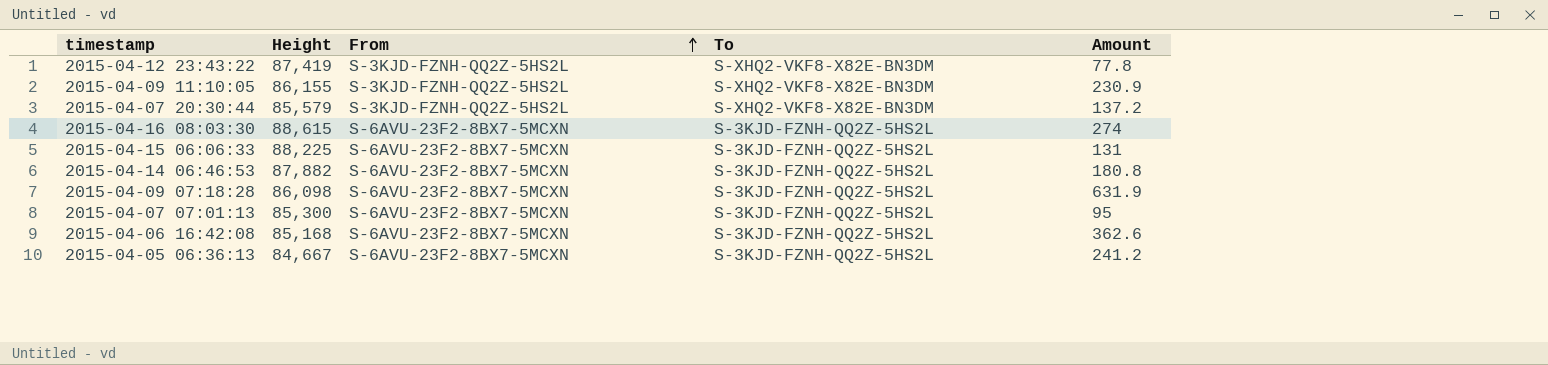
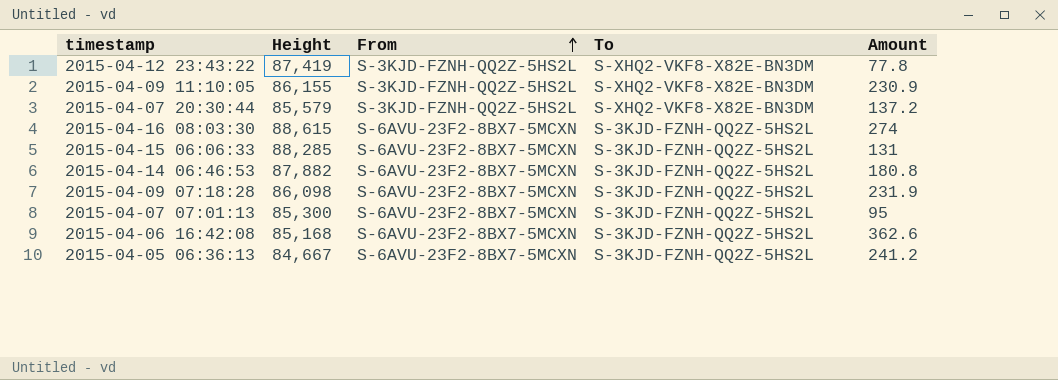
2015-04-15 06:06:33 | Height: 88,225 -> 88,285
2015-04-09 07:18:28 | Amount: 631.9 -> 231.9

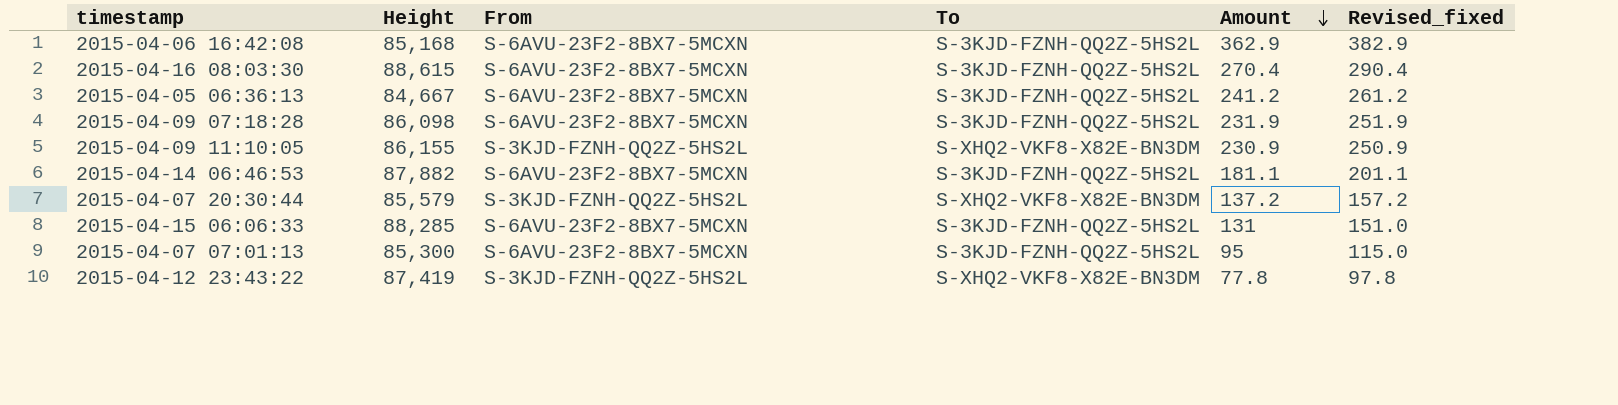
row order: From ascending -> Amount descending
column Revised_fixed | formula: none -> [Amount] + 20
2015-04-06 16:42:08 | Amount: 362.6 -> 362.9
2015-04-16 08:03:30 | Amount: 274 -> 270.4
2015-04-14 06:46:53 | Amount: 180.8 -> 181.1

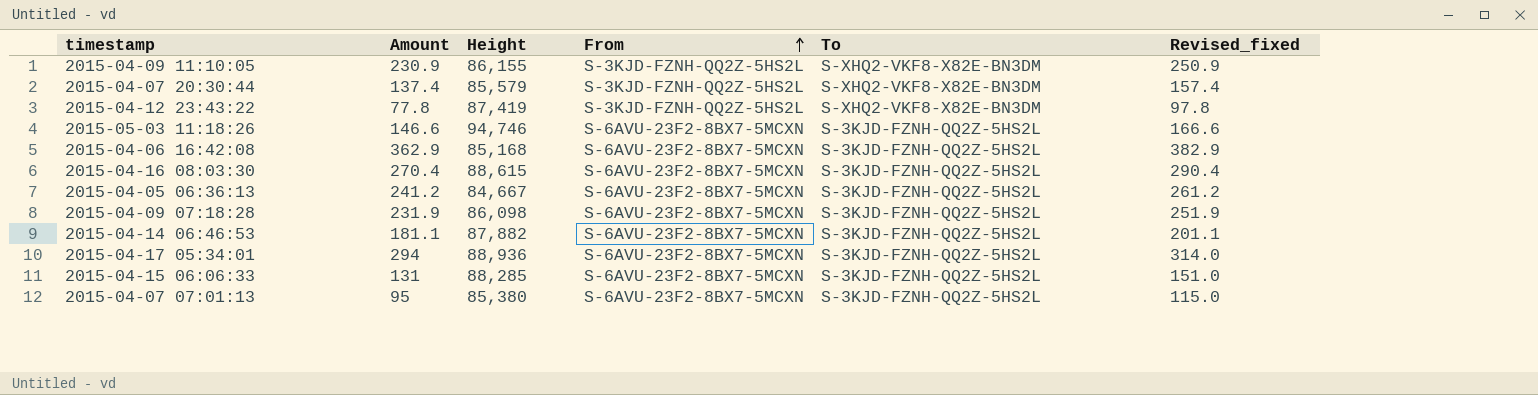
row order: Amount descending -> From ascending
column Amount | position: 5 -> 2
2015-04-07 20:30:44 | Amount: 137.2 -> 137.4
2015-04-07 20:30:44 | Revised_fixed: 157.2 -> 157.4
row 2015-05-03 11:18:26: none -> 146.6 | 94,746 | S-6AVU-23F2-8BX7-5MCXN | S-3KJD-FZNH-QQ2Z-5HS2L | 166.6
row 2015-04-17 05:34:01: none -> 294 | 88,936 | S-6AVU-23F2-8BX7-5MCXN | S-3KJD-FZNH-QQ2Z-5HS2L | 314.0
2015-04-07 07:01:13 | Height: 85,300 -> 85,380

